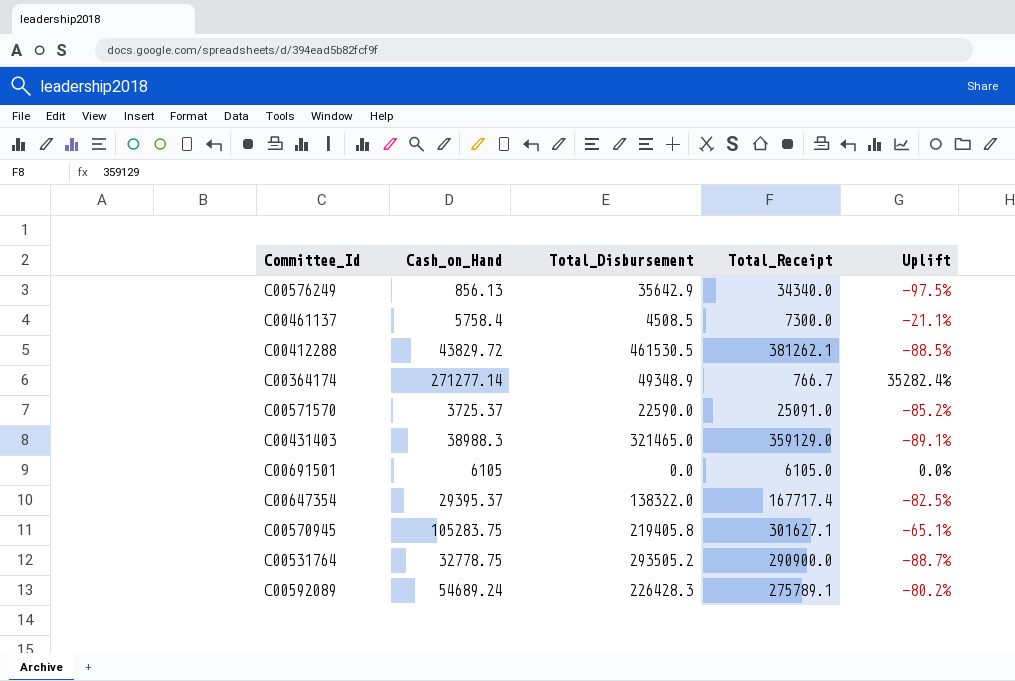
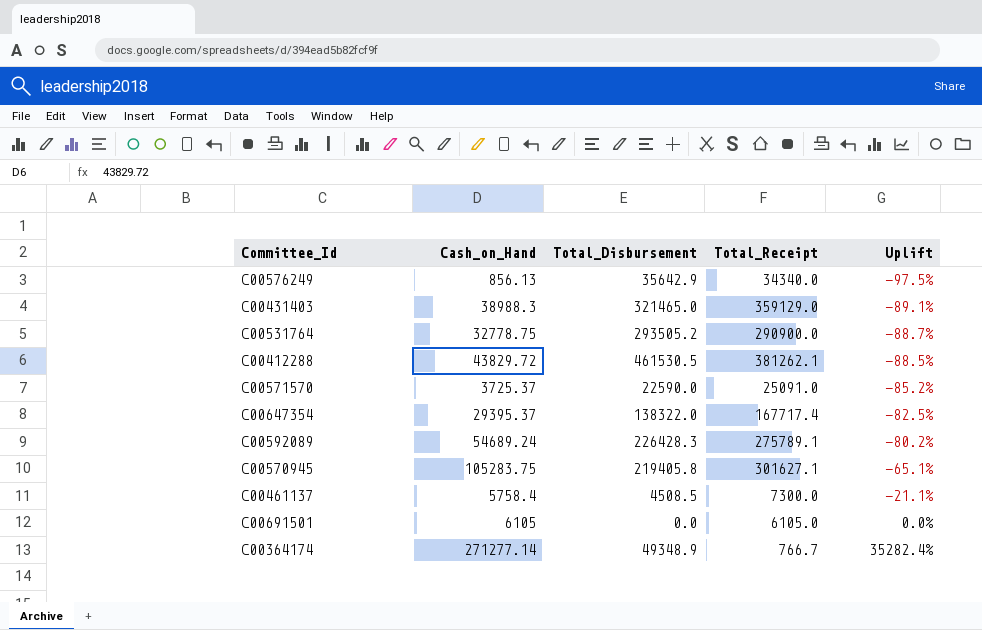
row order: none -> Uplift ascending

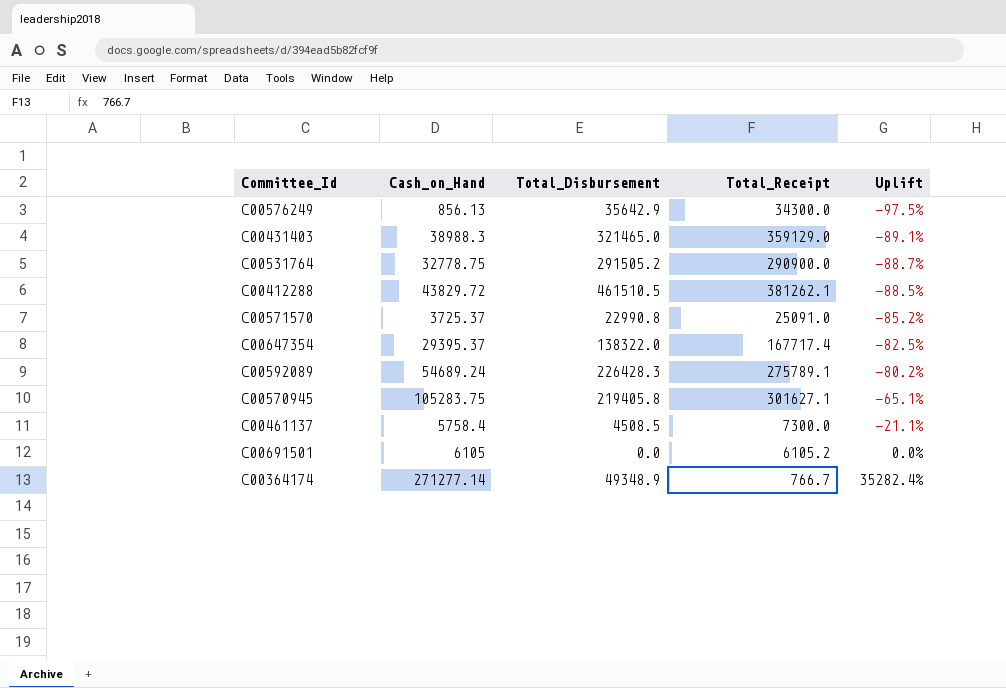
C00576249 | Total_Receipt: 34340.0 -> 34300.0
C00531764 | Total_Disbursement: 293505.2 -> 291505.2
C00412288 | Total_Disbursement: 461530.5 -> 461510.5
C00571570 | Total_Disbursement: 22590.0 -> 22990.8
C00691501 | Total_Receipt: 6105.0 -> 6105.2

